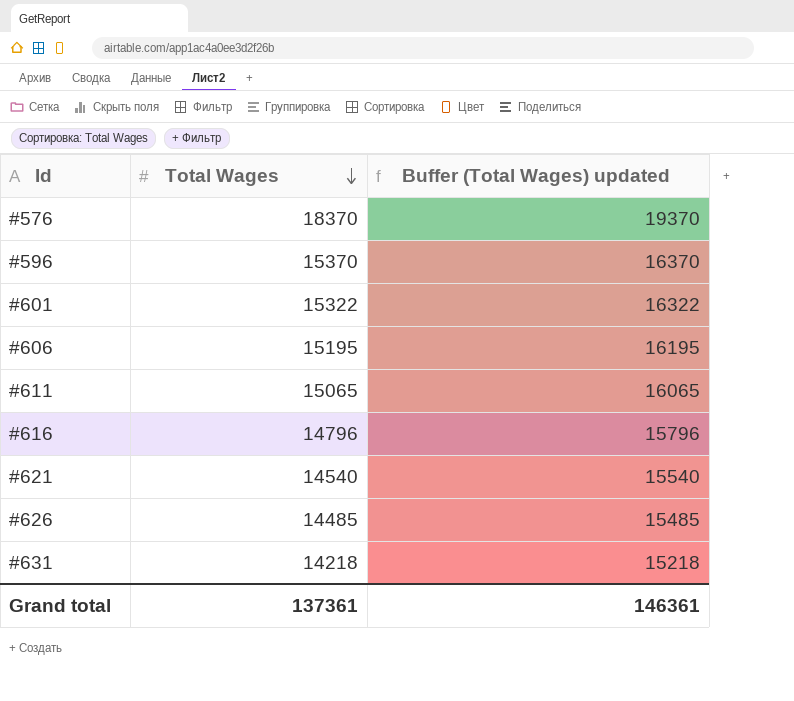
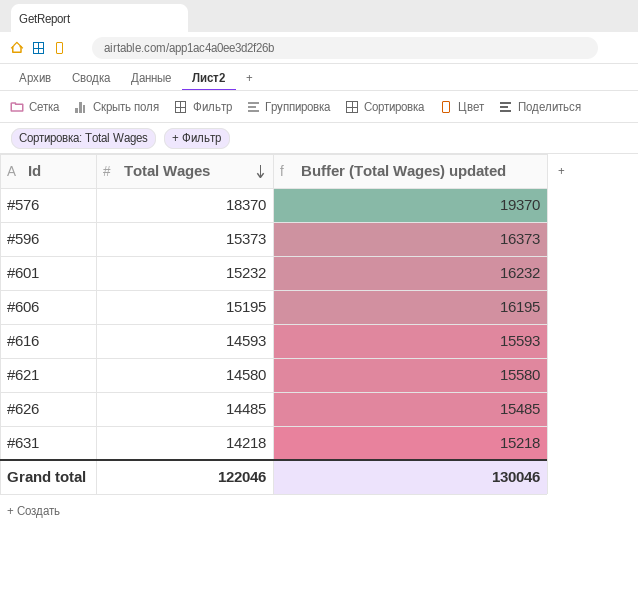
row #611: 15065 | 16065 -> none
#596 | Total Wages: 15370 -> 15373
#596 | Buffer (Total Wages) updated: 16370 -> 16373
#601 | Total Wages: 15322 -> 15232
#601 | Buffer (Total Wages) updated: 16322 -> 16232
#616 | Total Wages: 14796 -> 14593
#616 | Buffer (Total Wages) updated: 15796 -> 15593
#621 | Total Wages: 14540 -> 14580
#621 | Buffer (Total Wages) updated: 15540 -> 15580
Grand total | Total Wages: 137361 -> 122046
Grand total | Buffer (Total Wages) updated: 146361 -> 130046

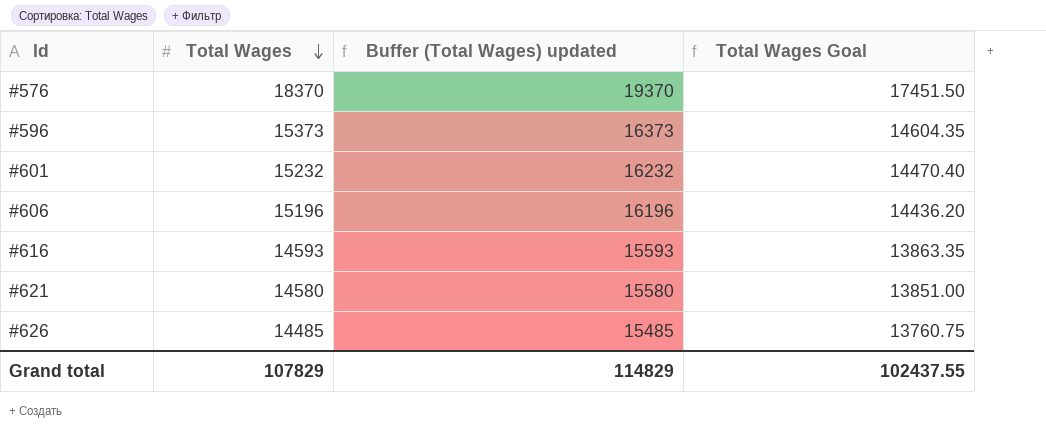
column Total Wages Goal | formula: none -> [Total Wages] * 0.95
row #631: 14218 | 15218 -> none
#606 | Total Wages: 15195 -> 15196
#606 | Buffer (Total Wages) updated: 16195 -> 16196
Grand total | Total Wages: 122046 -> 107829
Grand total | Buffer (Total Wages) updated: 130046 -> 114829

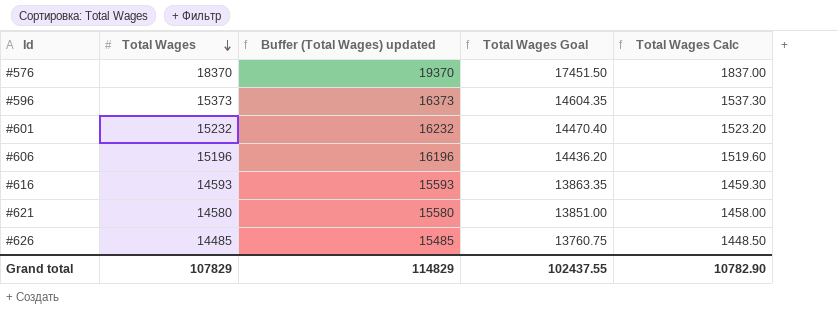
column Total Wages Calc | formula: none -> [Total Wages] * 0.1

